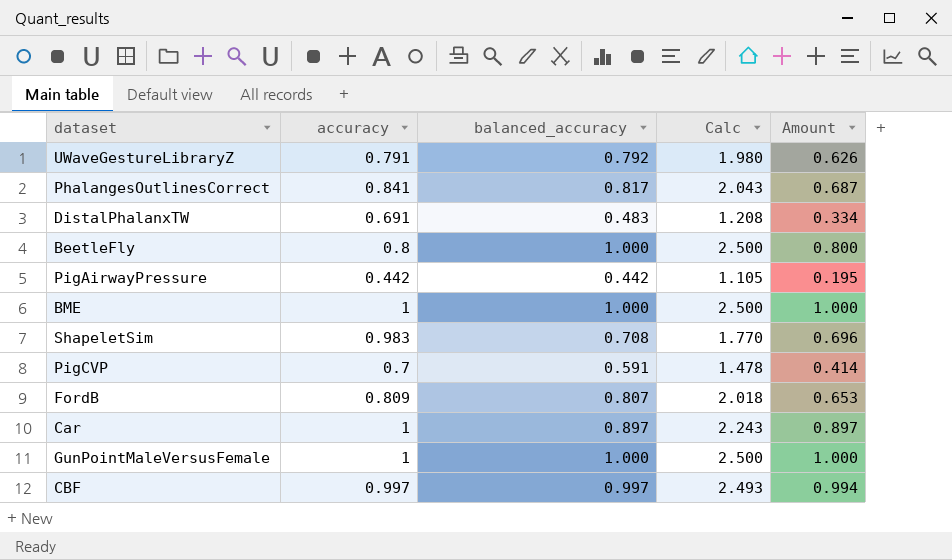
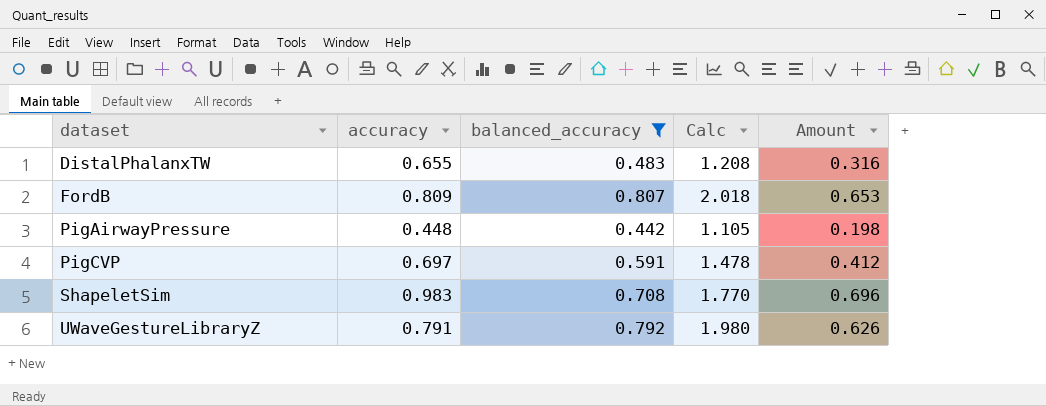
filter: none -> balanced_accuracy <= 0.807
row order: none -> dataset ascending
DistalPhalanxTW | accuracy: 0.691 -> 0.655
DistalPhalanxTW | Amount: 0.334 -> 0.316
PigAirwayPressure | accuracy: 0.442 -> 0.448
PigAirwayPressure | Amount: 0.195 -> 0.198
PigCVP | accuracy: 0.7 -> 0.697
PigCVP | Amount: 0.414 -> 0.412

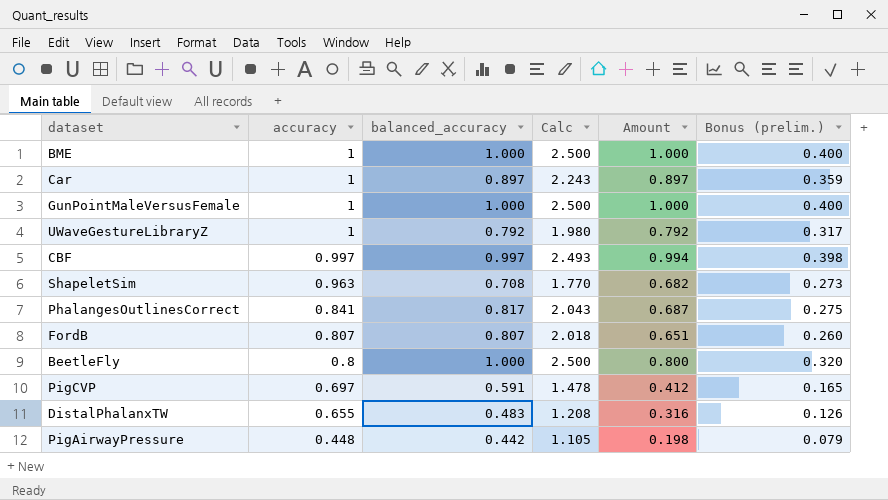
filter: balanced_accuracy <= 0.807 -> none
row order: dataset ascending -> accuracy descending
column Bonus (prelim.) | formula: none -> [Amount] * 0.4
UWaveGestureLibraryZ | accuracy: 0.791 -> 1
UWaveGestureLibraryZ | Amount: 0.626 -> 0.792
ShapeletSim | accuracy: 0.983 -> 0.963
ShapeletSim | Amount: 0.696 -> 0.682
FordB | accuracy: 0.809 -> 0.807
FordB | Amount: 0.653 -> 0.651

